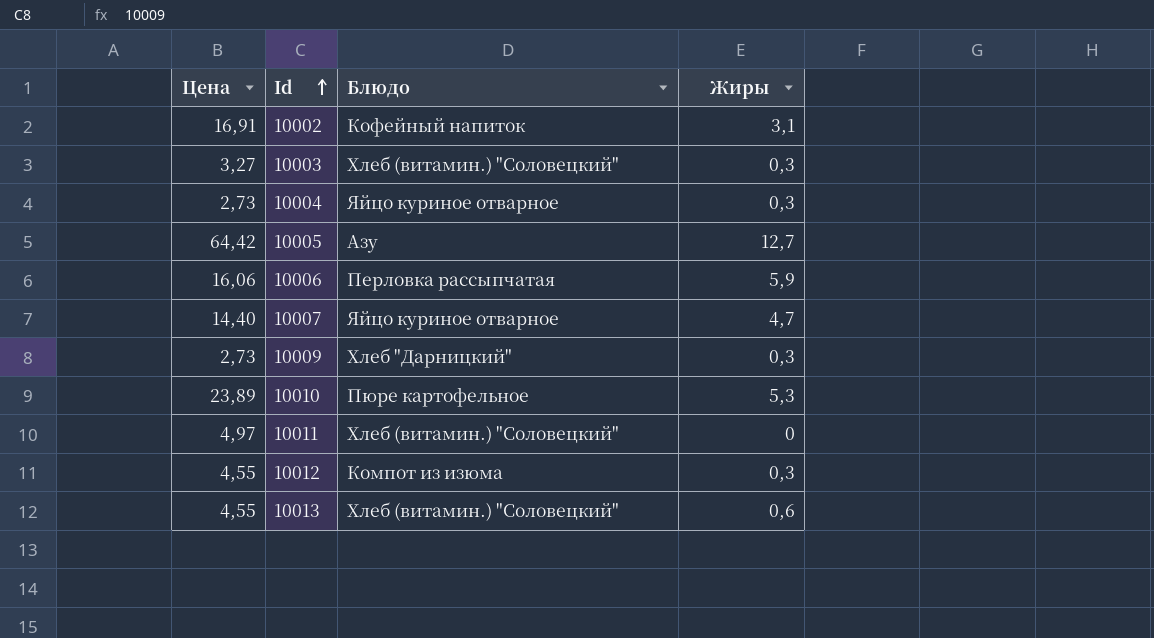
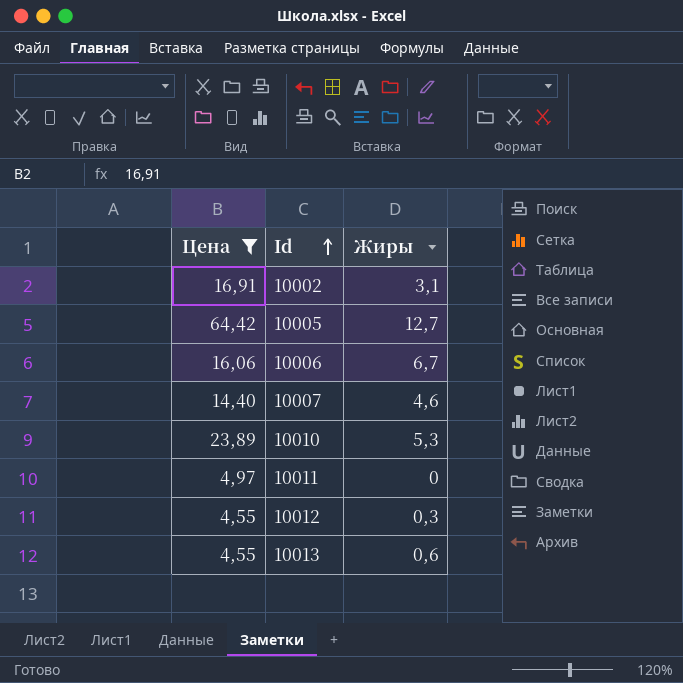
filter: none -> Цена >= 4,55
column Блюдо | position: 3 -> none
10006 | Жиры: 5,9 -> 6,7
10007 | Жиры: 4,7 -> 4,6

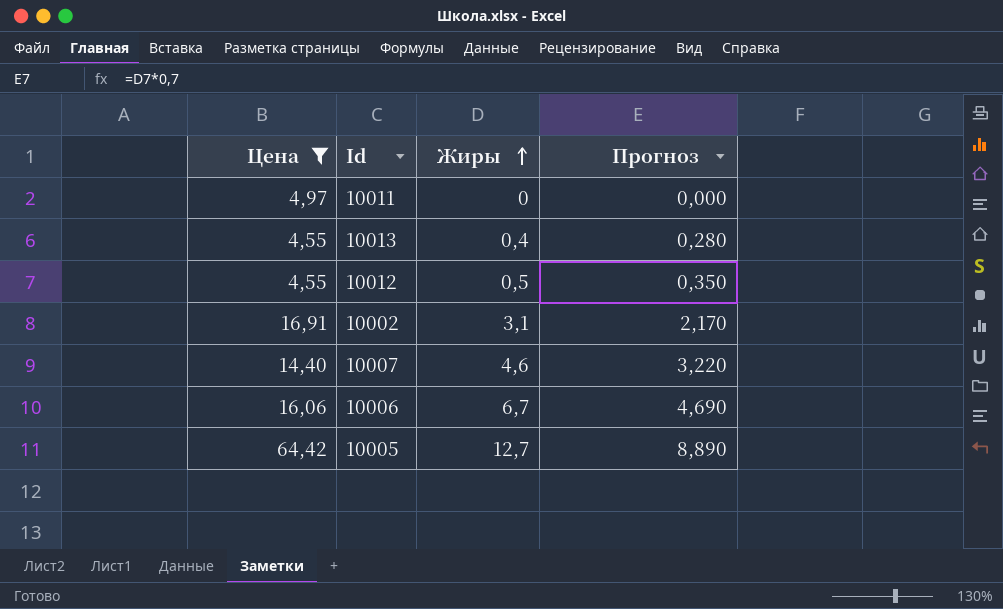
row order: Id ascending -> Жиры ascending
column Прогноз | formula: none -> [Жиры] * 0,7
row 10010: 23,89 | 5,3 -> none
10013 | Жиры: 0,6 -> 0,4
10012 | Жиры: 0,3 -> 0,5

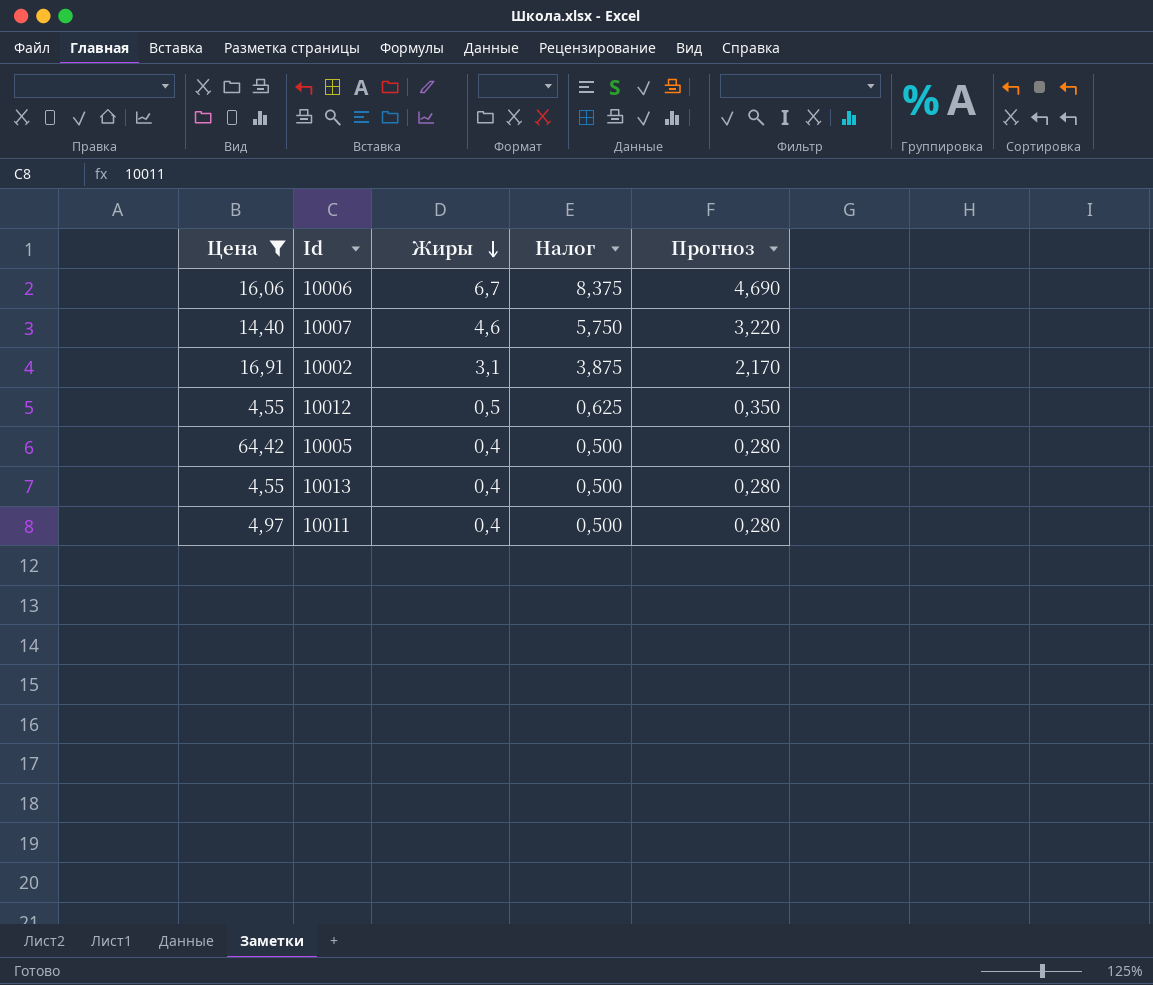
row order: Жиры ascending -> Жиры descending
column Налог | formula: none -> [Жиры] * 1,25
10005 | Жиры: 12,7 -> 0,4
10005 | Прогноз: 8,890 -> 0,280
10011 | Жиры: 0 -> 0,4
10011 | Прогноз: 0,000 -> 0,280

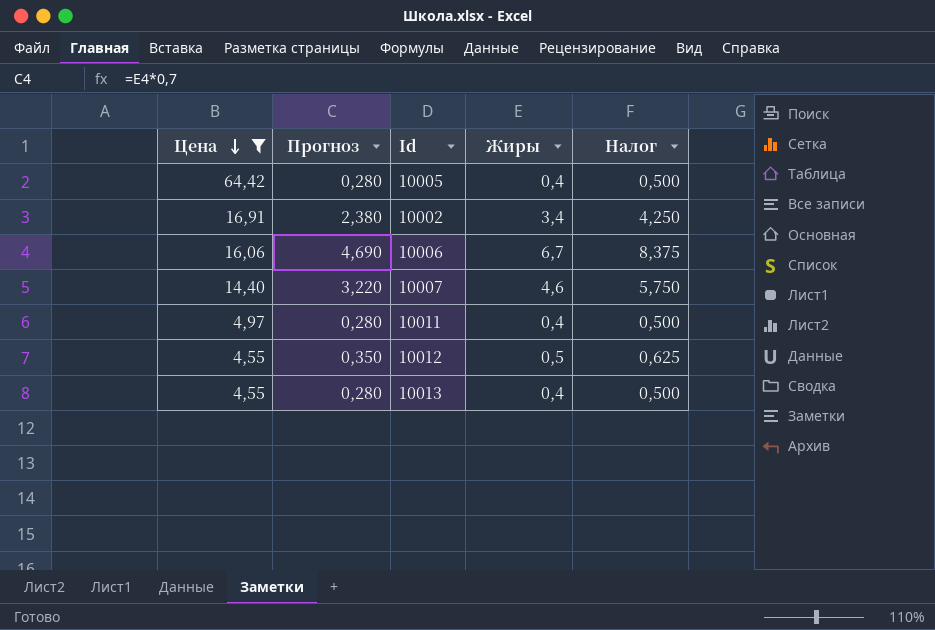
row order: Жиры descending -> Цена descending
column Прогноз | position: 5 -> 2
10002 | Прогноз: 2,170 -> 2,380
10002 | Жиры: 3,1 -> 3,4
10002 | Налог: 3,875 -> 4,250

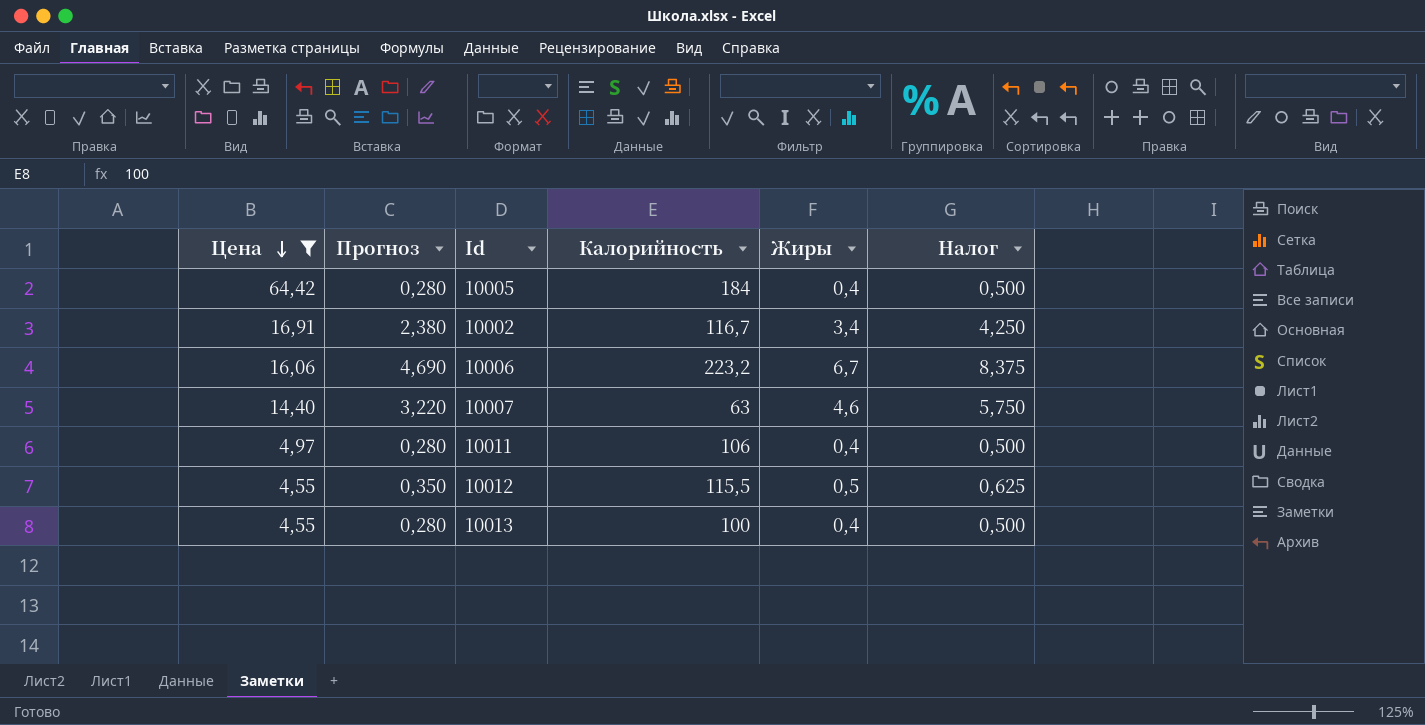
column Калорийность | position: none -> 4

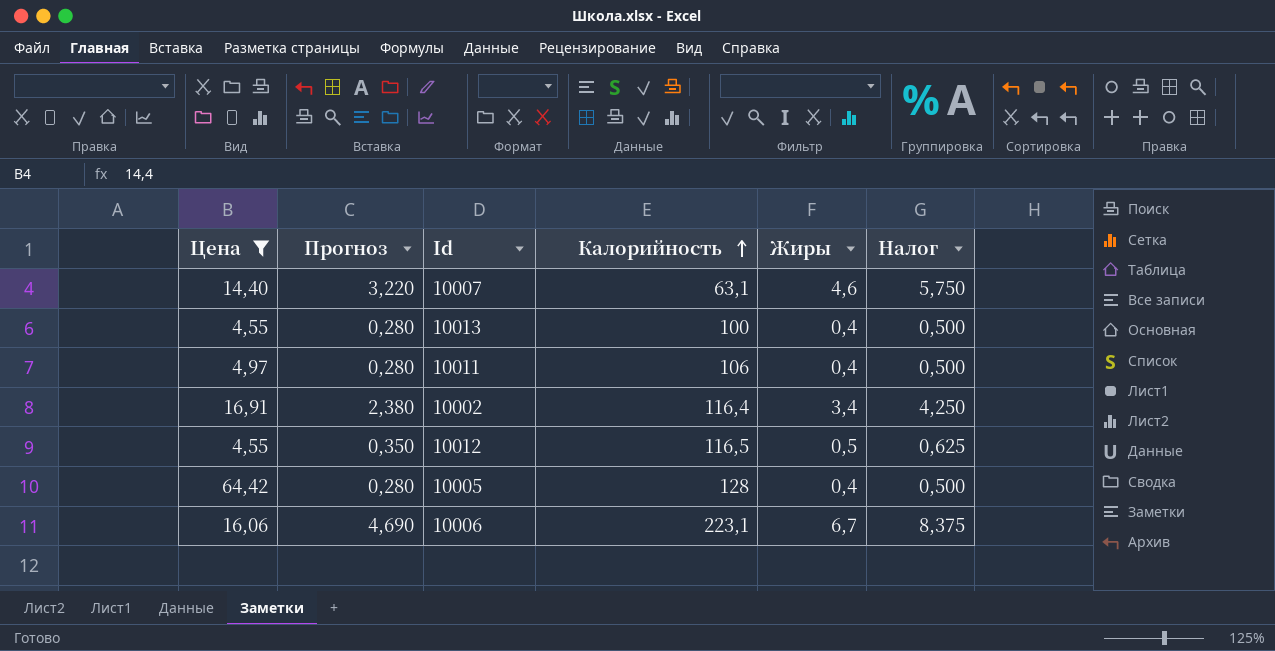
row order: Цена descending -> Калорийность ascending
10007 | Калорийность: 63 -> 63,1
10002 | Калорийность: 116,7 -> 116,4
10012 | Калорийность: 115,5 -> 116,5
10005 | Калорийность: 184 -> 128
10006 | Калорийность: 223,2 -> 223,1

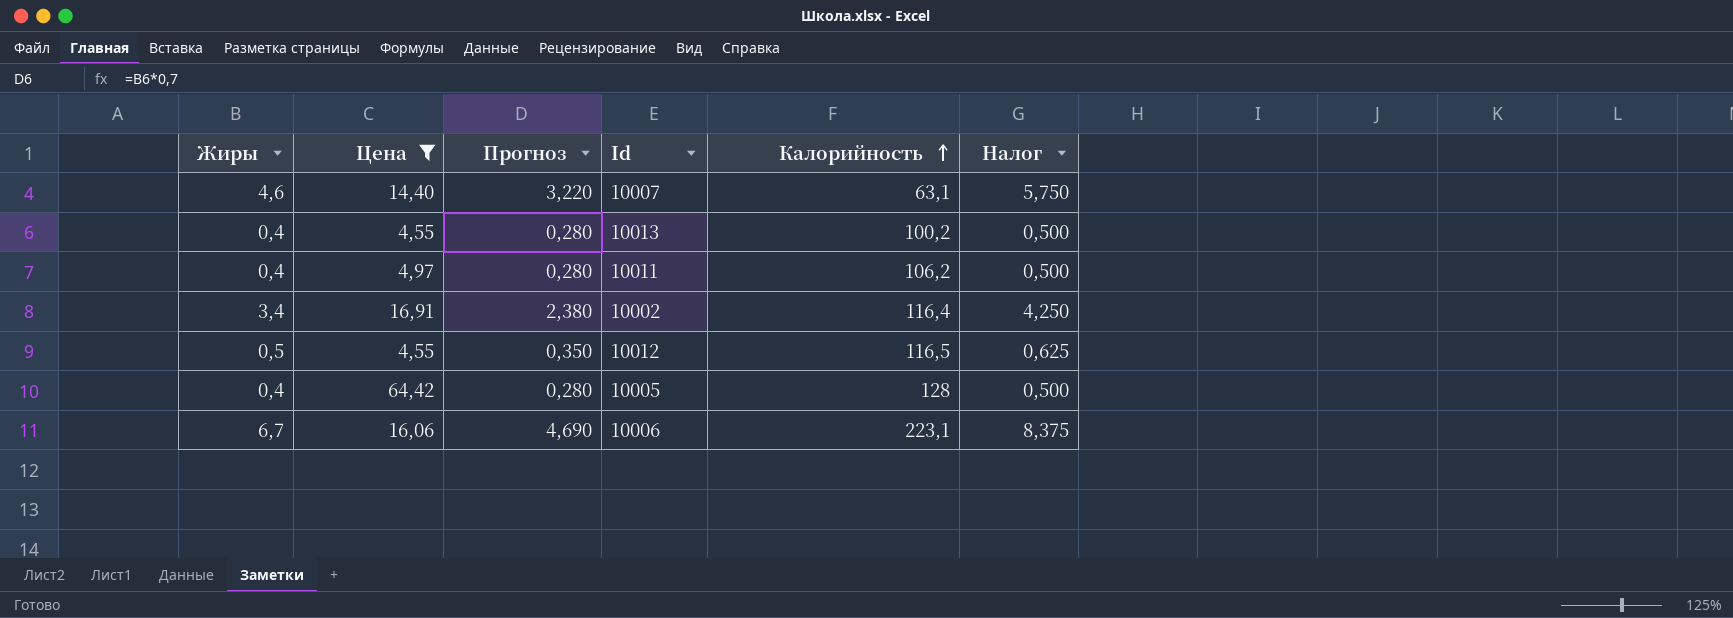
column Жиры | position: 5 -> 1
10013 | Калорийность: 100 -> 100,2
10011 | Калорийность: 106 -> 106,2

